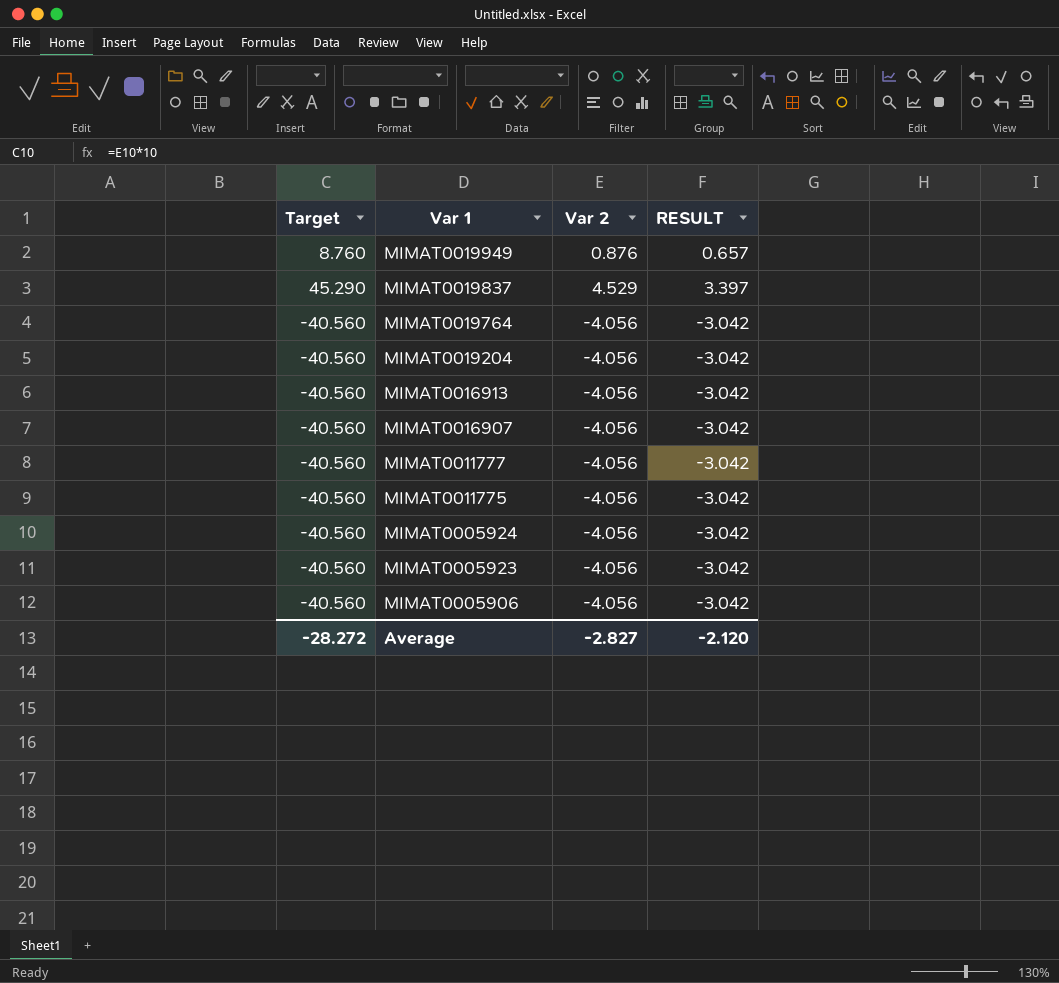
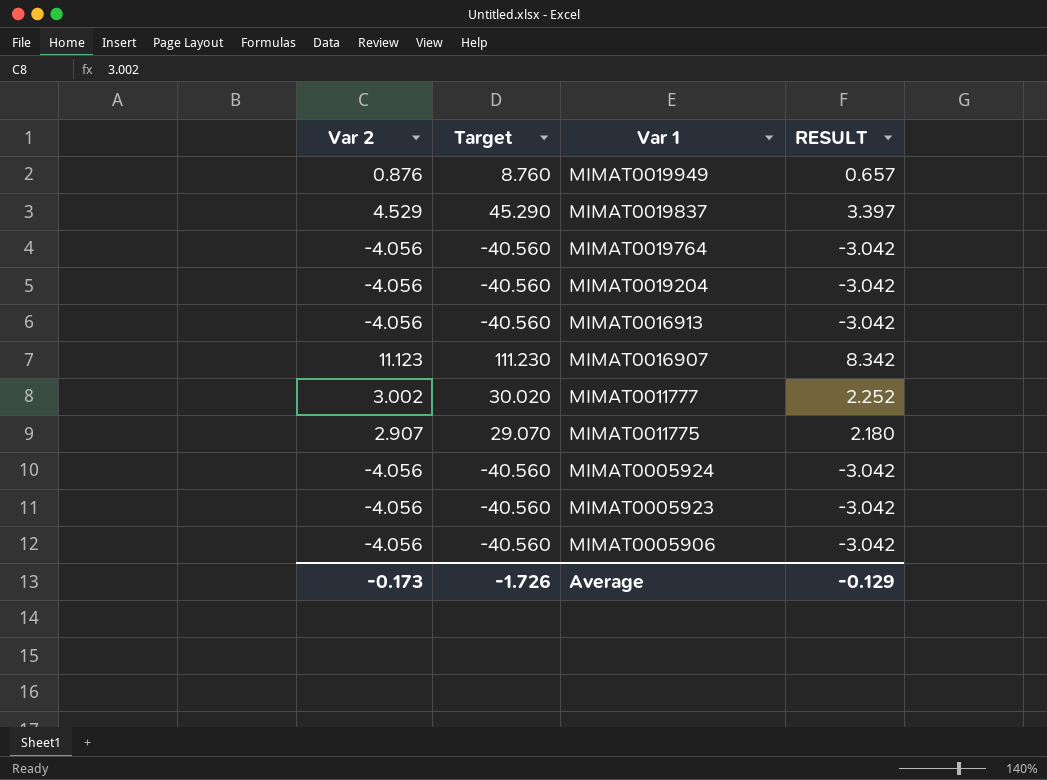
column Var 2 | position: 3 -> 1
MIMAT0016907 | Var 2: -4.056 -> 11.123
MIMAT0016907 | Target: -40.560 -> 111.230
MIMAT0016907 | RESULT: -3.042 -> 8.342
MIMAT0011777 | Var 2: -4.056 -> 3.002
MIMAT0011777 | Target: -40.560 -> 30.020
MIMAT0011777 | RESULT: -3.042 -> 2.252
MIMAT0011775 | Var 2: -4.056 -> 2.907
MIMAT0011775 | Target: -40.560 -> 29.070
MIMAT0011775 | RESULT: -3.042 -> 2.180
Average | Var 2: -2.827 -> -0.173
Average | Target: -28.272 -> -1.726
Average | RESULT: -2.120 -> -0.129

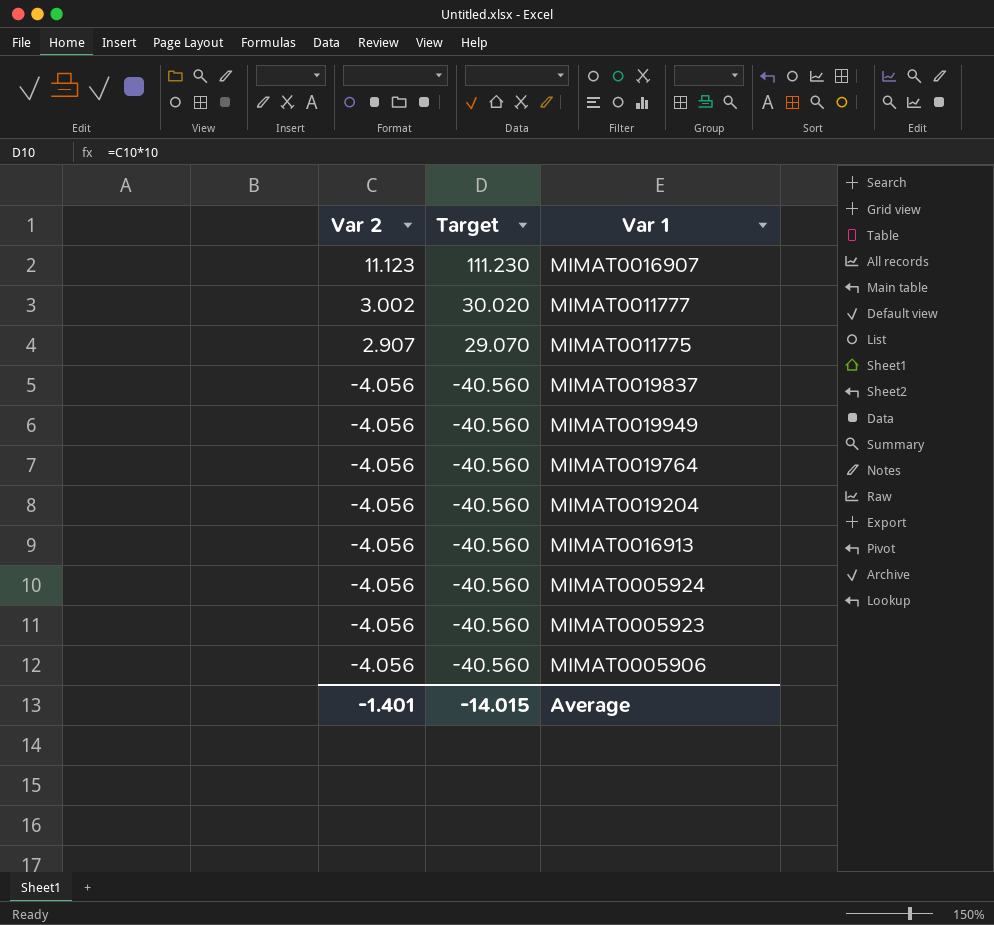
row order: Var 1 descending -> Var 2 descending
column RESULT | formula: [Var 2] * 0.75 -> none
MIMAT0019837 | Var 2: 4.529 -> -4.056
MIMAT0019837 | Target: 45.290 -> -40.560
MIMAT0019949 | Var 2: 0.876 -> -4.056
MIMAT0019949 | Target: 8.760 -> -40.560
Average | Var 2: -0.173 -> -1.401
Average | Target: -1.726 -> -14.015

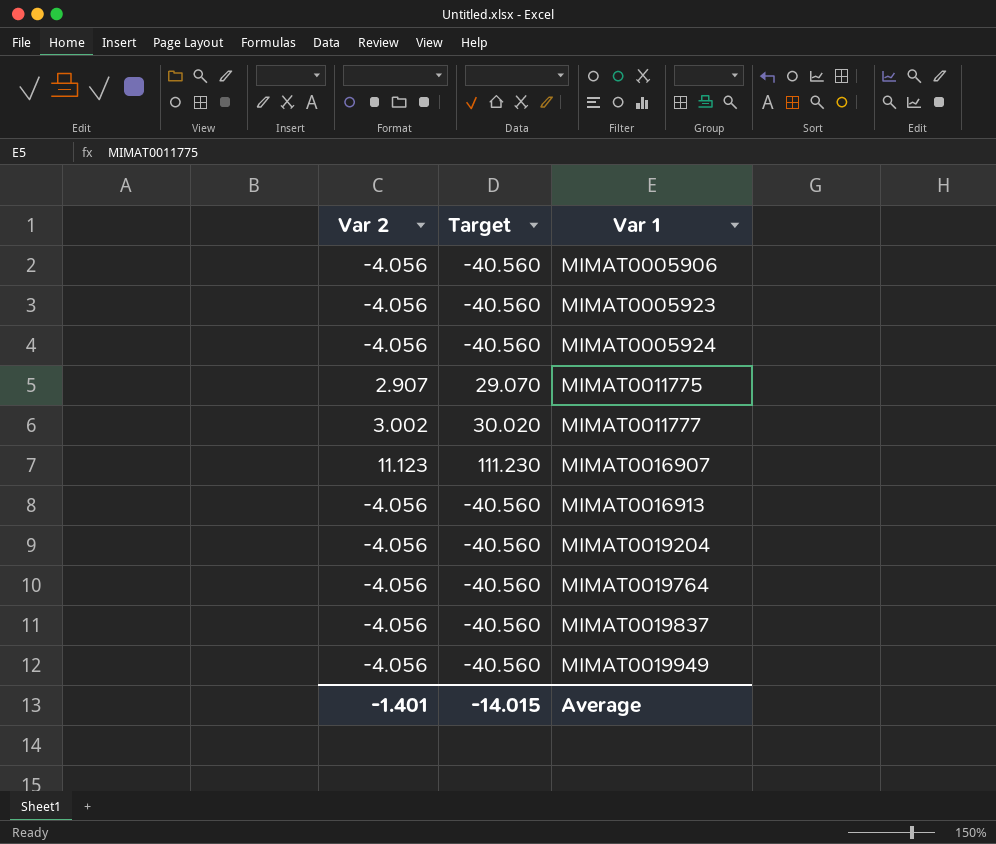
row order: Var 2 descending -> Var 1 ascending

